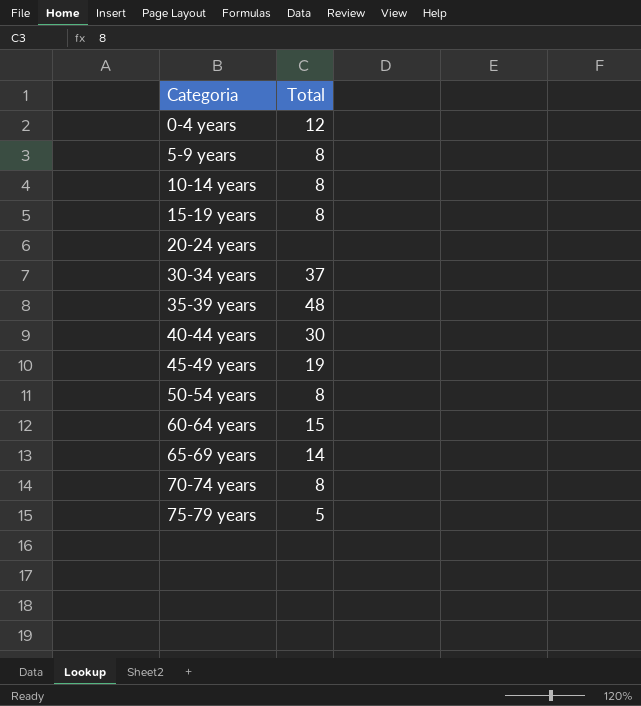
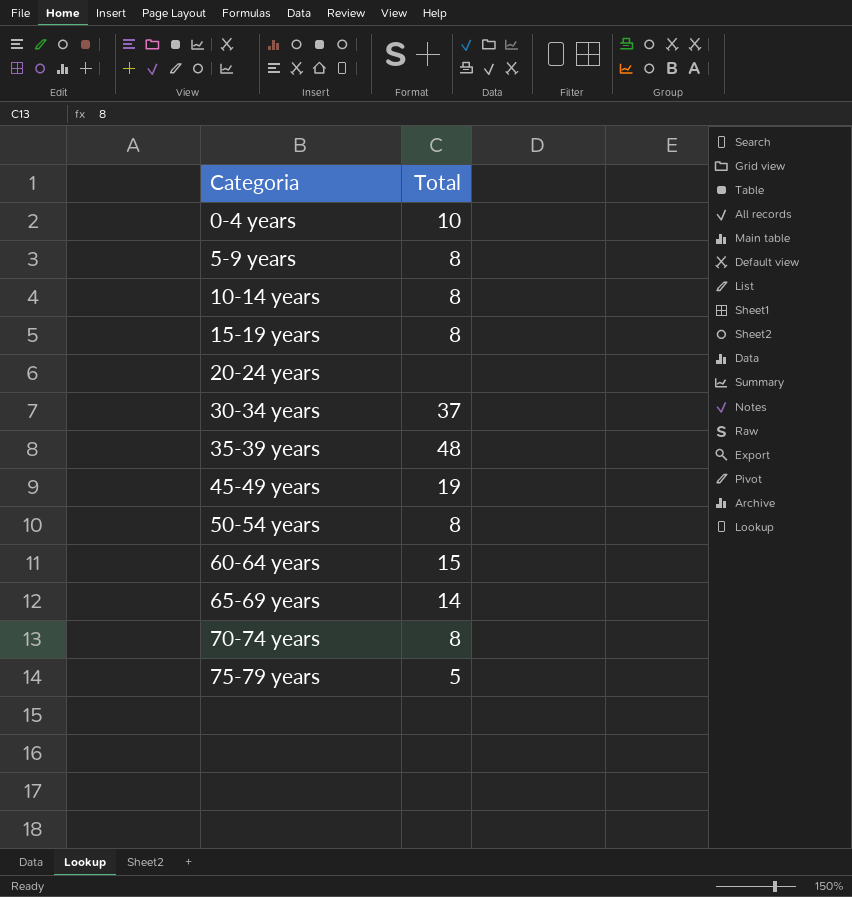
row 40-44 years: 30 -> none
0-4 years | Total: 12 -> 10

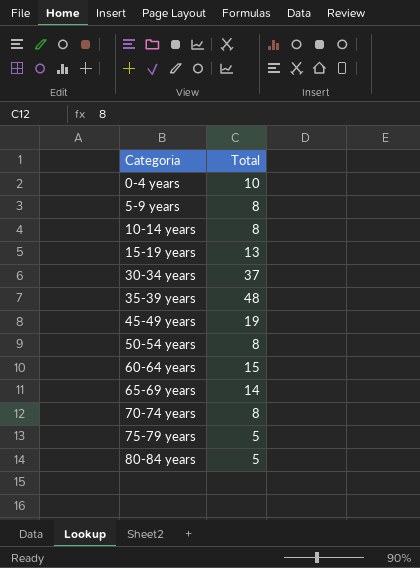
row 20-24 years: none -> none
15-19 years | Total: 8 -> 13
row 80-84 years: none -> 5

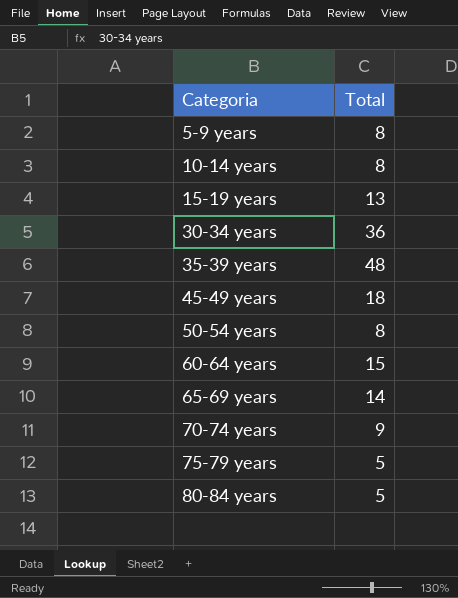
row 0-4 years: 10 -> none
30-34 years | Total: 37 -> 36
45-49 years | Total: 19 -> 18
70-74 years | Total: 8 -> 9

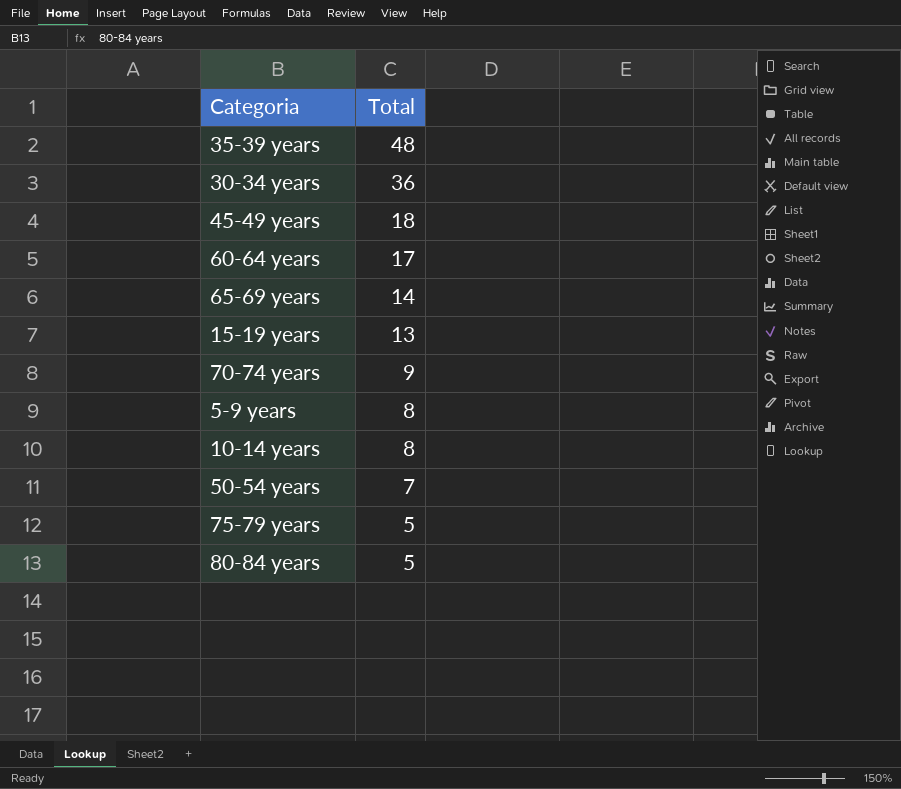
row order: Categoria ascending -> Total descending
60-64 years | Total: 15 -> 17
50-54 years | Total: 8 -> 7

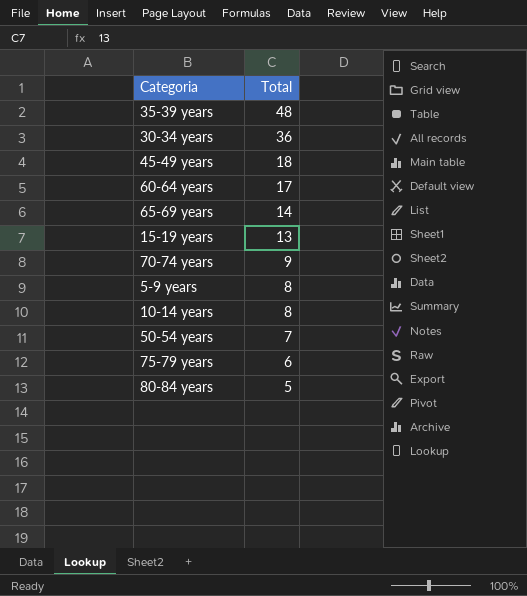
75-79 years | Total: 5 -> 6

